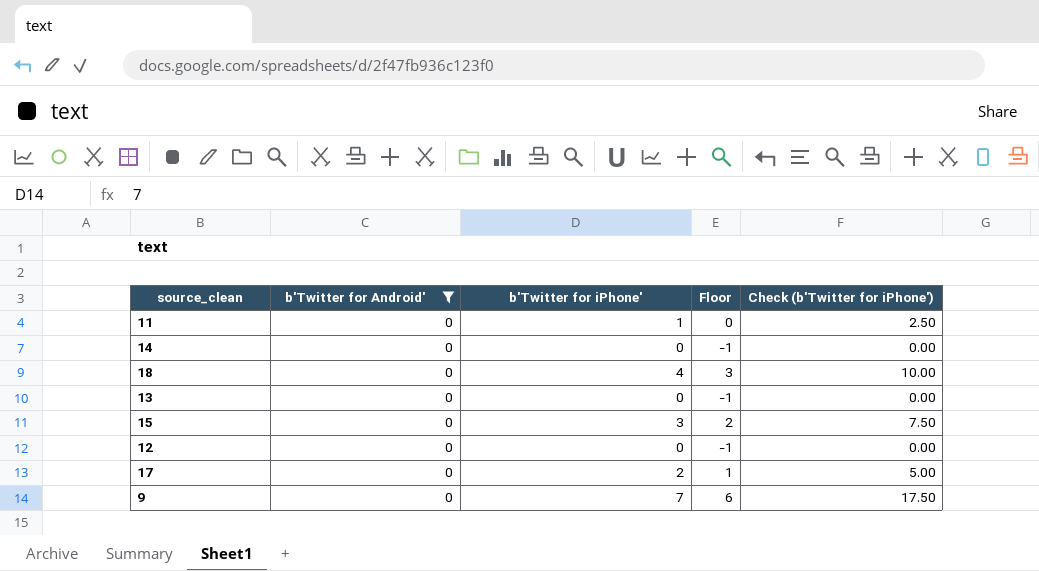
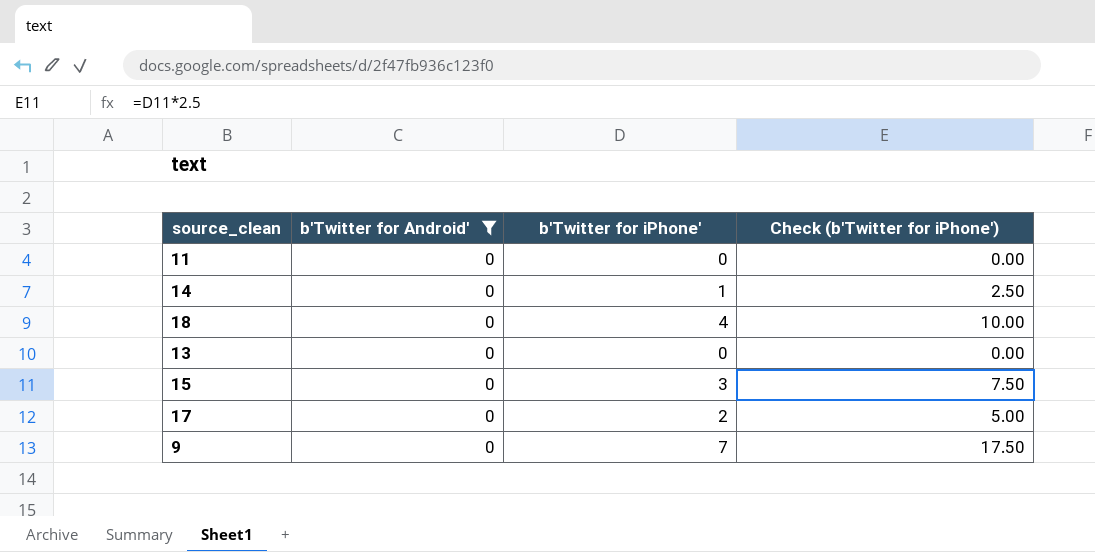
column Floor | formula: [b'Twitter for iPhone'] - 1 -> none
row 12: 0 | 0 | -1 | 0.00 -> none
11 | b'Twitter for iPhone': 1 -> 0
11 | Check (b'Twitter for iPhone'): 2.50 -> 0.00
14 | b'Twitter for iPhone': 0 -> 1
14 | Check (b'Twitter for iPhone'): 0.00 -> 2.50

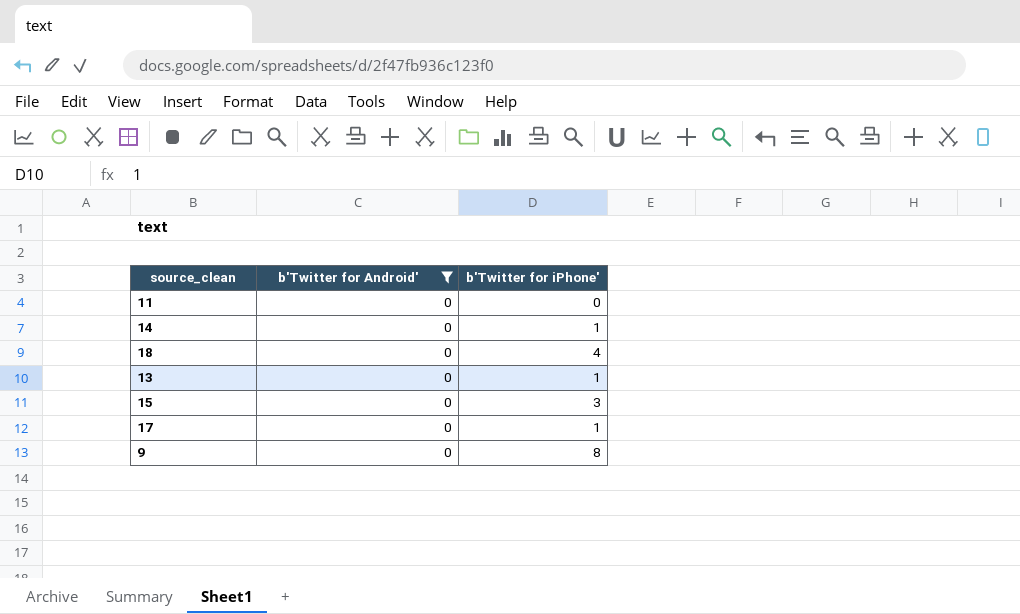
column Check (b'Twitter for iPhone') | formula: [b'Twitter for iPhone'] * 2.5 -> none
13 | b'Twitter for iPhone': 0 -> 1
17 | b'Twitter for iPhone': 2 -> 1
9 | b'Twitter for iPhone': 7 -> 8

